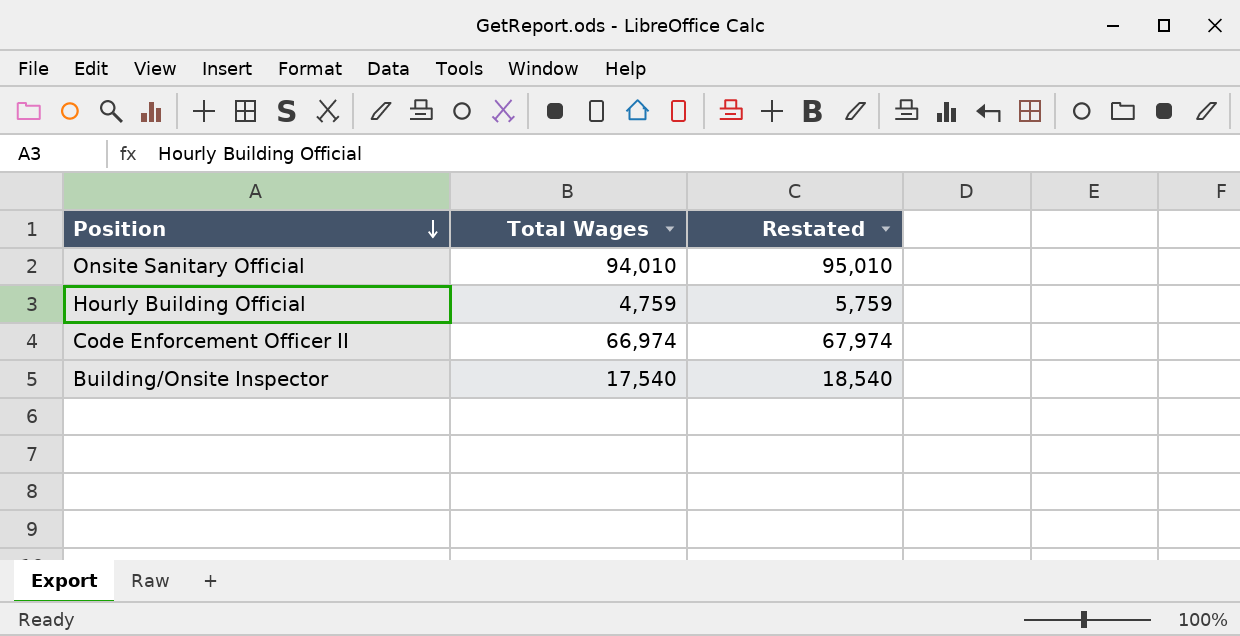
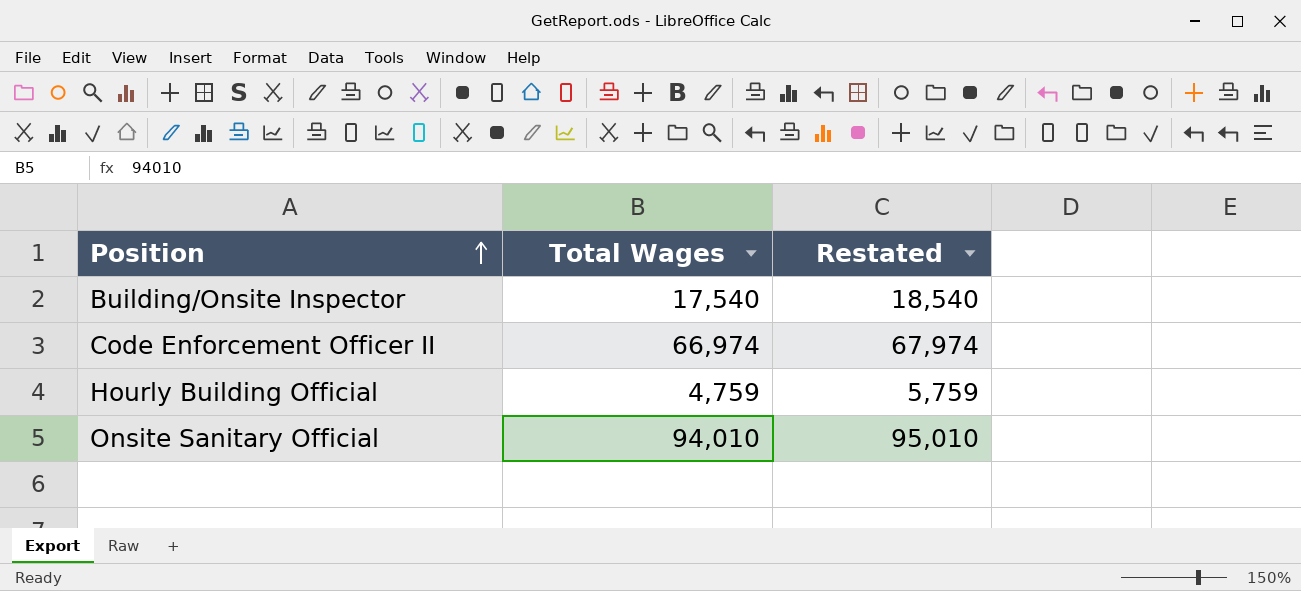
row order: Position descending -> Position ascending

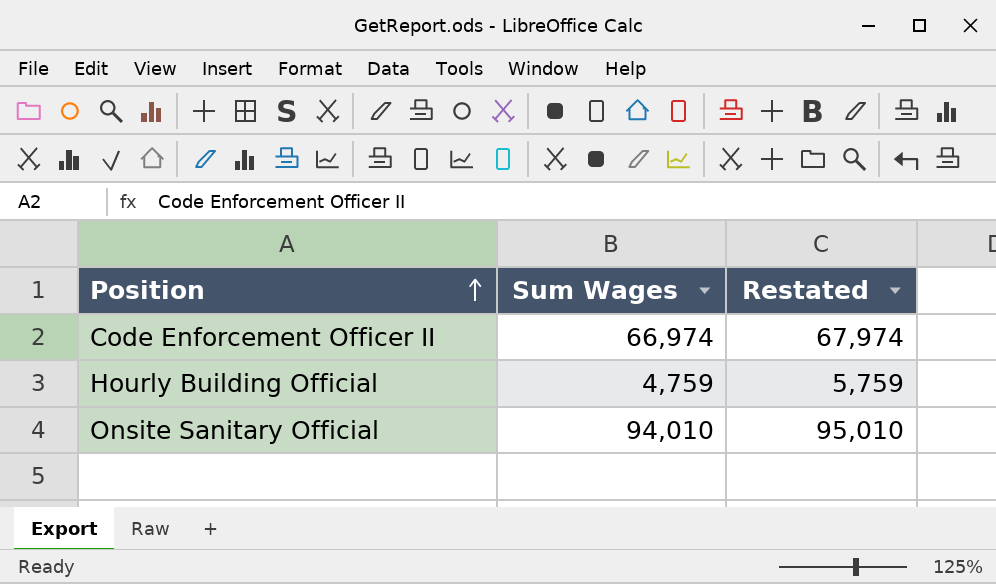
column name: Total Wages -> Sum Wages
row Building/Onsite Inspector: 17,540 | 18,540 -> none

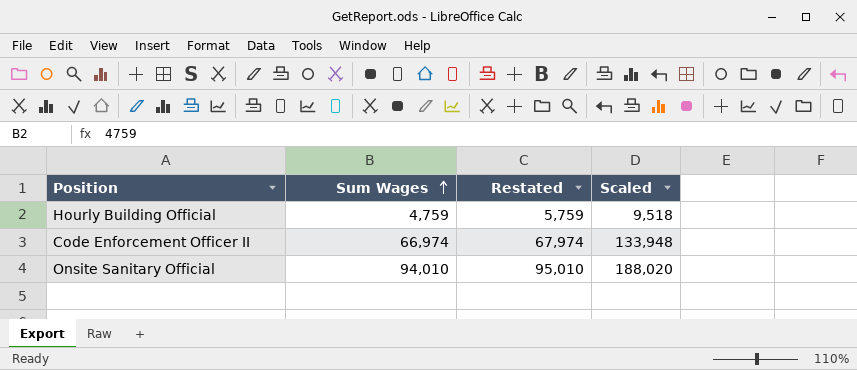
row order: Position ascending -> Sum Wages ascending
column Scaled | formula: none -> [Sum Wages] * 2

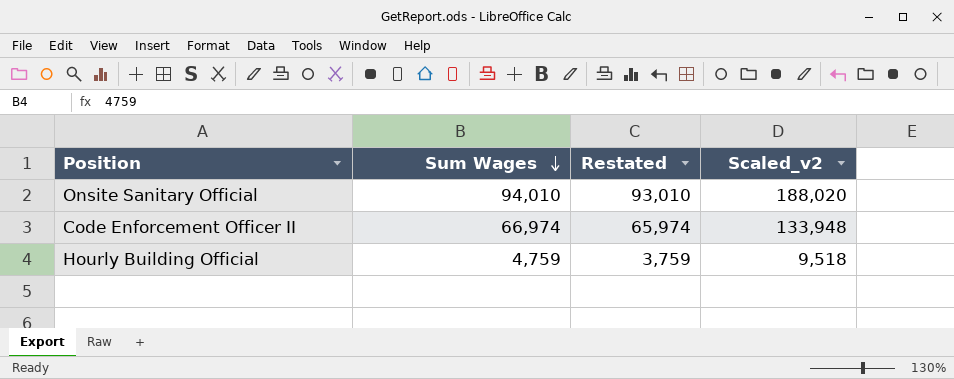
row order: Sum Wages ascending -> Sum Wages descending
column Restated | formula: [Sum Wages] + 1000 -> [Sum Wages] - 1000
column name: Scaled -> Scaled_v2

